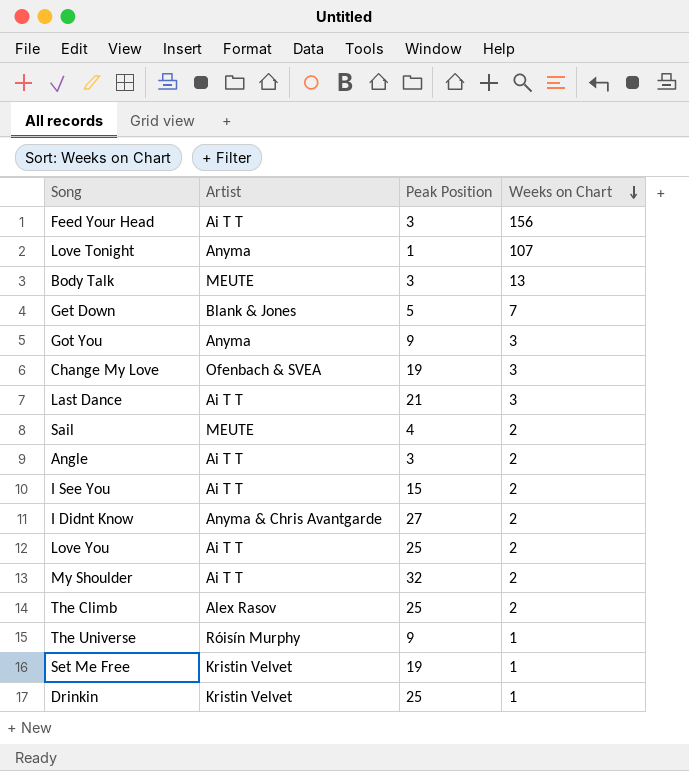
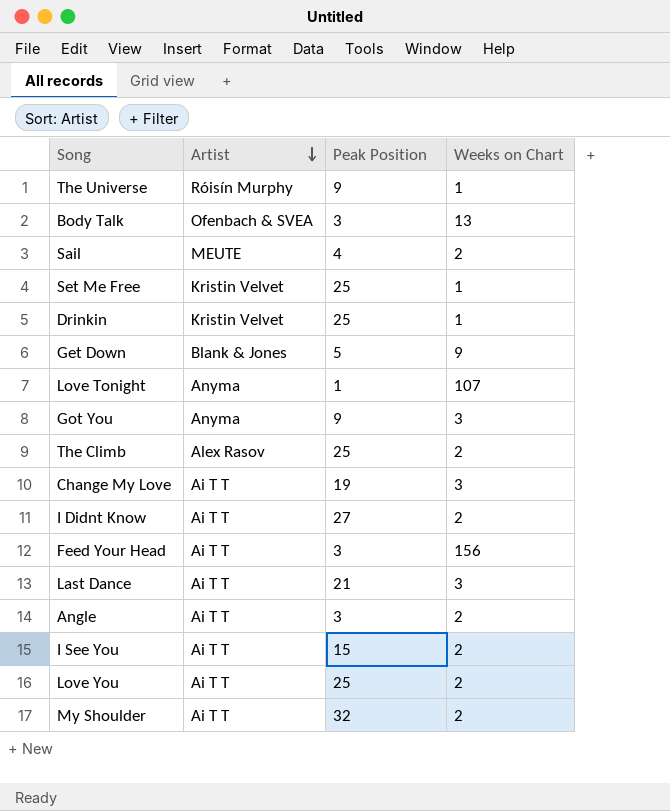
row order: Weeks on Chart descending -> Artist descending
Body Talk | Artist: MEUTE -> Ofenbach & SVEA
Set Me Free | Peak Position: 19 -> 25
Get Down | Weeks on Chart: 7 -> 9
Change My Love | Artist: Ofenbach & SVEA -> Ai T T
I Didnt Know | Artist: Anyma & Chris Avantgarde -> Ai T T

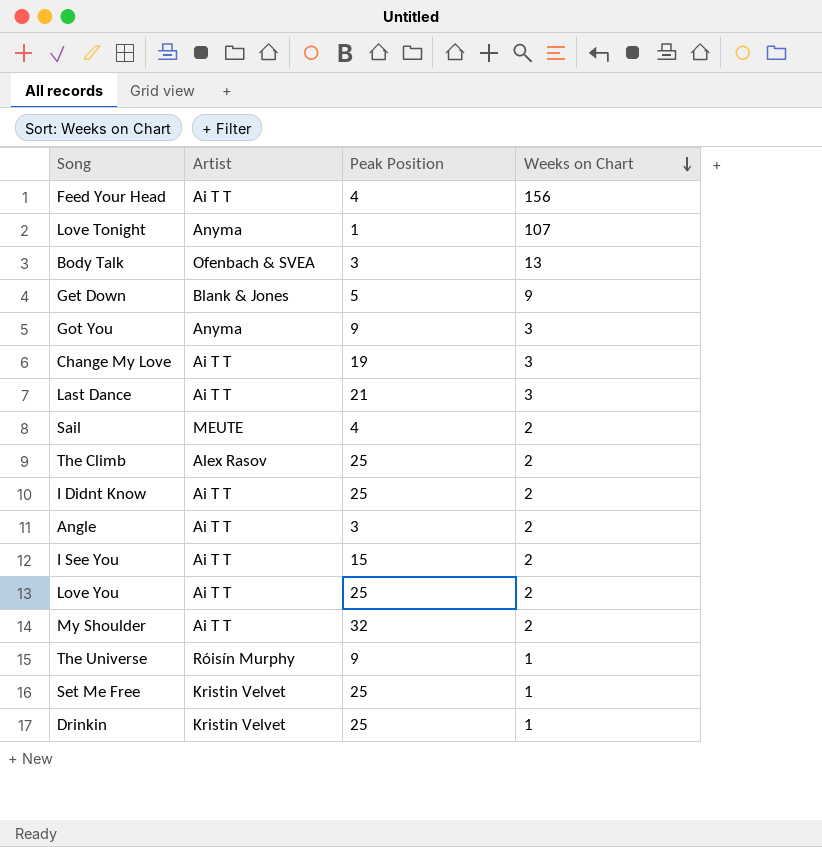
row order: Artist descending -> Weeks on Chart descending
Feed Your Head | Peak Position: 3 -> 4
I Didnt Know | Peak Position: 27 -> 25

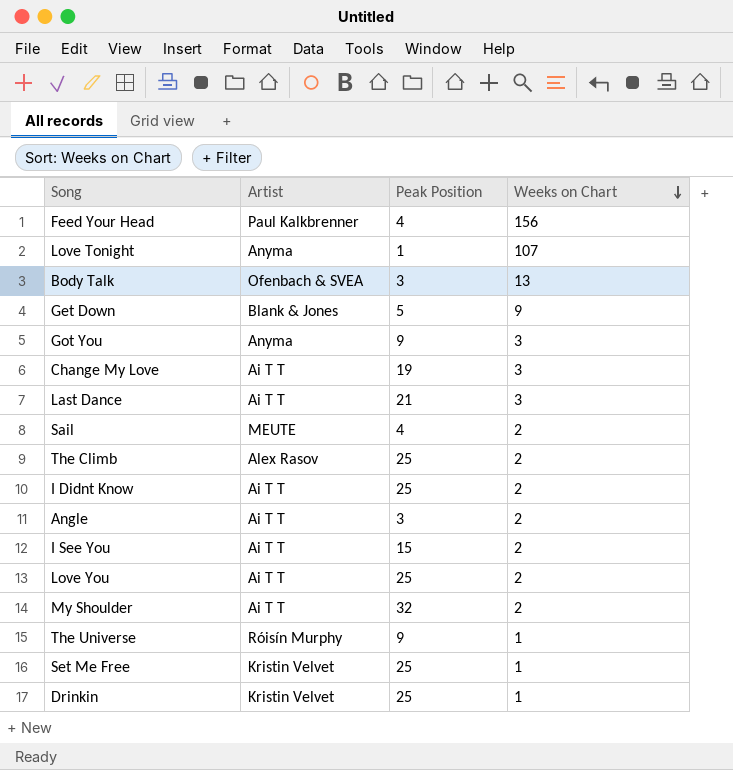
Feed Your Head | Artist: Ai T T -> Paul Kalkbrenner

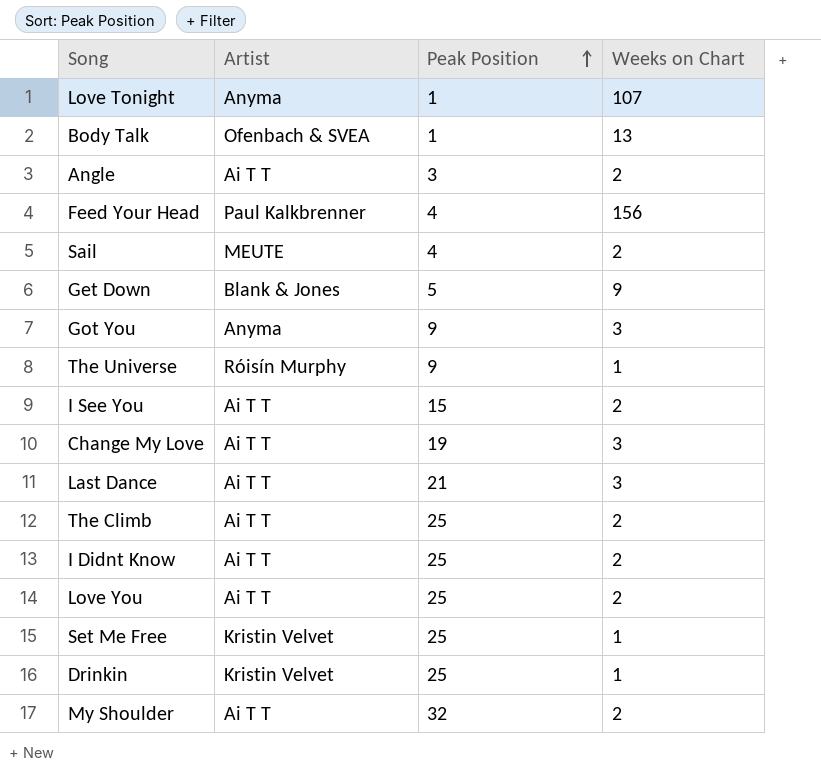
row order: Weeks on Chart descending -> Peak Position ascending
Body Talk | Peak Position: 3 -> 1
The Climb | Artist: Alex Rasov -> Ai T T

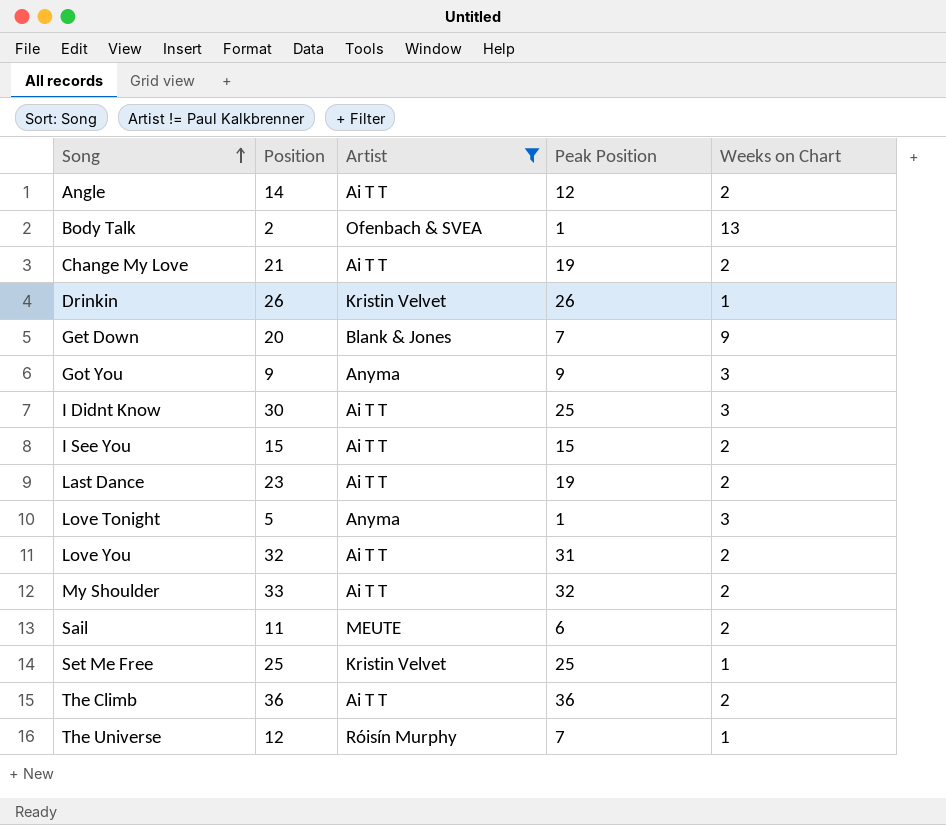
filter: none -> Artist != Paul Kalkbrenner
row order: Peak Position ascending -> Song ascending
column Position | position: none -> 2
Angle | Peak Position: 3 -> 12
Change My Love | Weeks on Chart: 3 -> 2
Drinkin | Peak Position: 25 -> 26
Get Down | Peak Position: 5 -> 7
I Didnt Know | Weeks on Chart: 2 -> 3
Last Dance | Peak Position: 21 -> 19
Last Dance | Weeks on Chart: 3 -> 2
Love Tonight | Weeks on Chart: 107 -> 3
Love You | Peak Position: 25 -> 31
Sail | Peak Position: 4 -> 6
The Climb | Peak Position: 25 -> 36
The Universe | Peak Position: 9 -> 7

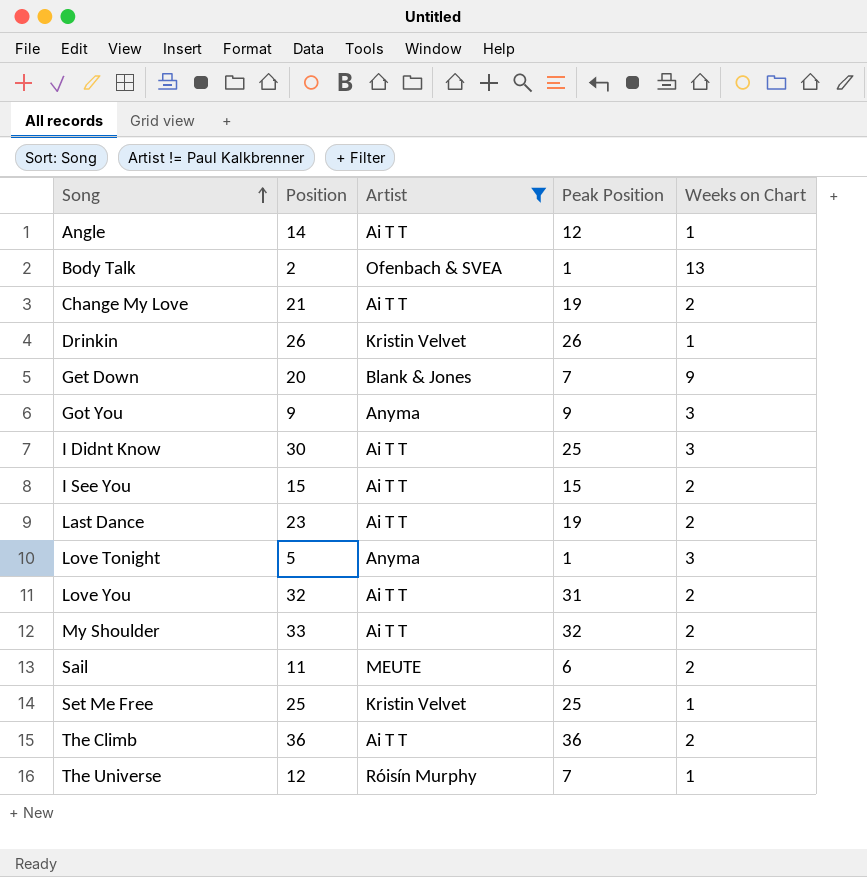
Angle | Weeks on Chart: 2 -> 1

